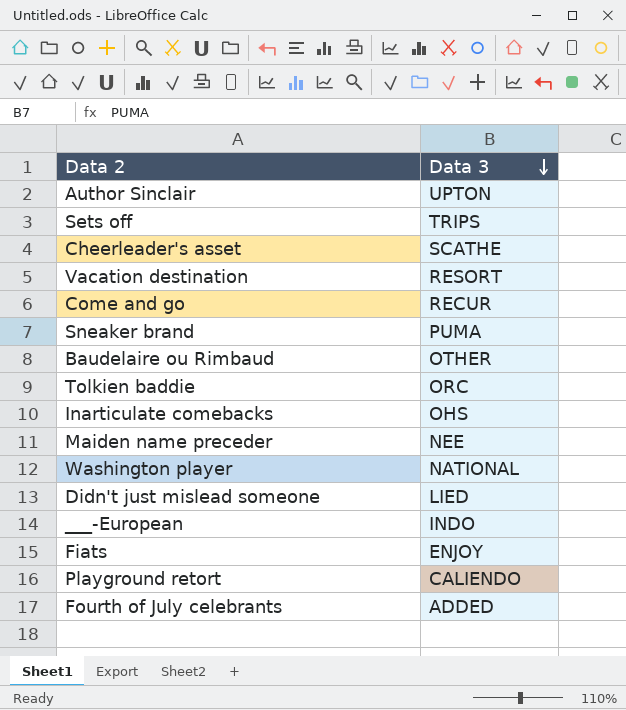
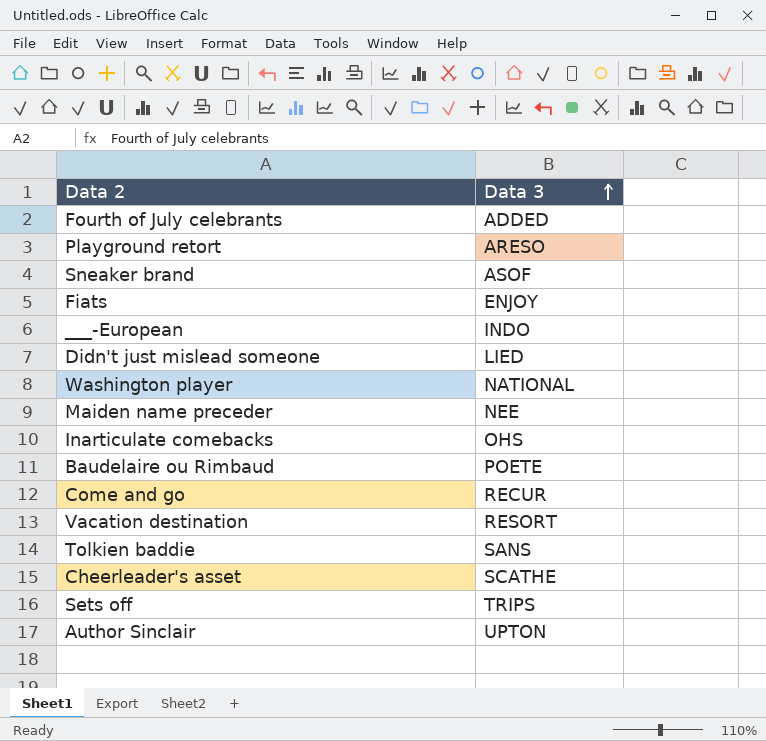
row order: Data 3 descending -> Data 3 ascending
Playground retort | Data 3: CALIENDO -> ARESO
Sneaker brand | Data 3: PUMA -> ASOF
Baudelaire ou Rimbaud | Data 3: OTHER -> POETE
Tolkien baddie | Data 3: ORC -> SANS

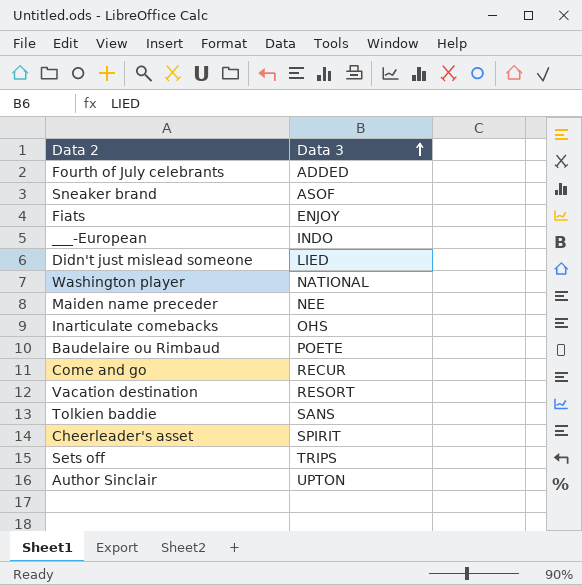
row Playground retort: ARESO -> none
Cheerleader's asset | Data 3: SCATHE -> SPIRIT

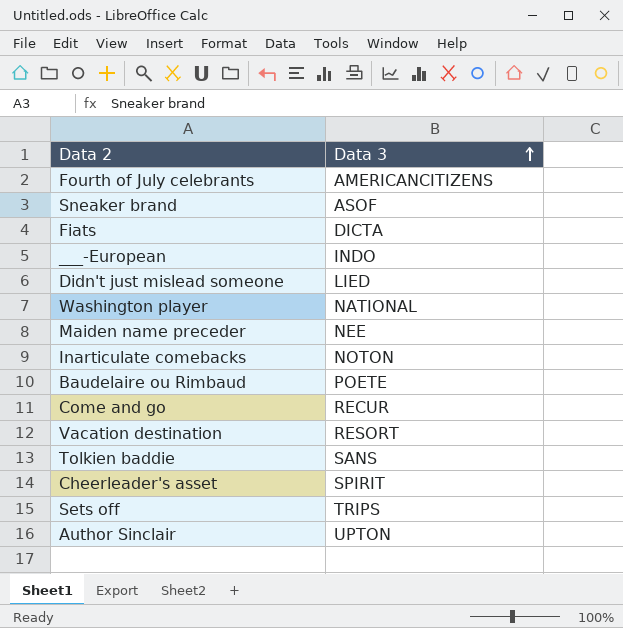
Fourth of July celebrants | Data 3: ADDED -> AMERICANCITIZENS
Fiats | Data 3: ENJOY -> DICTA
Inarticulate comebacks | Data 3: OHS -> NOTON

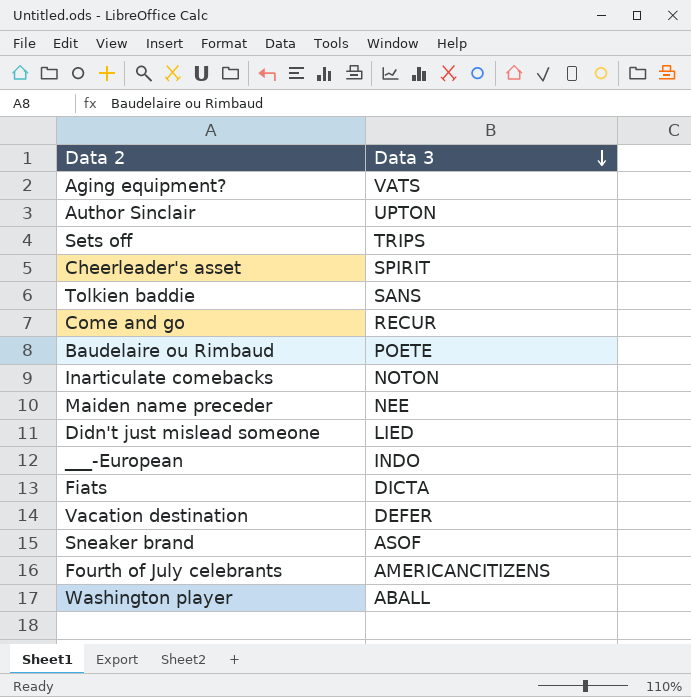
row order: Data 3 ascending -> Data 3 descending
row Aging equipment?: none -> VATS
Vacation destination | Data 3: RESORT -> DEFER
Washington player | Data 3: NATIONAL -> ABALL

